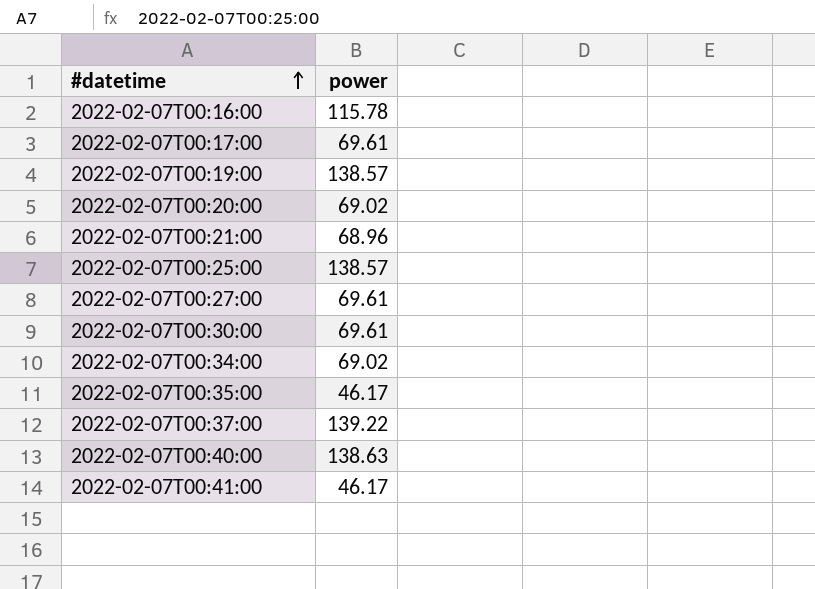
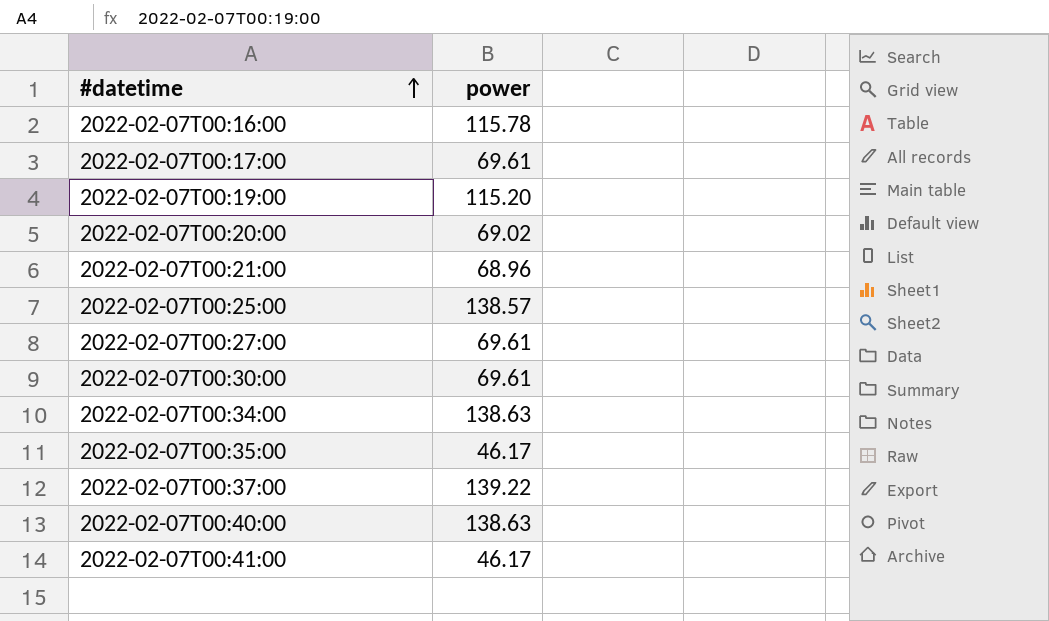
2022-02-07T00:19:00 | power: 138.57 -> 115.20
2022-02-07T00:34:00 | power: 69.02 -> 138.63

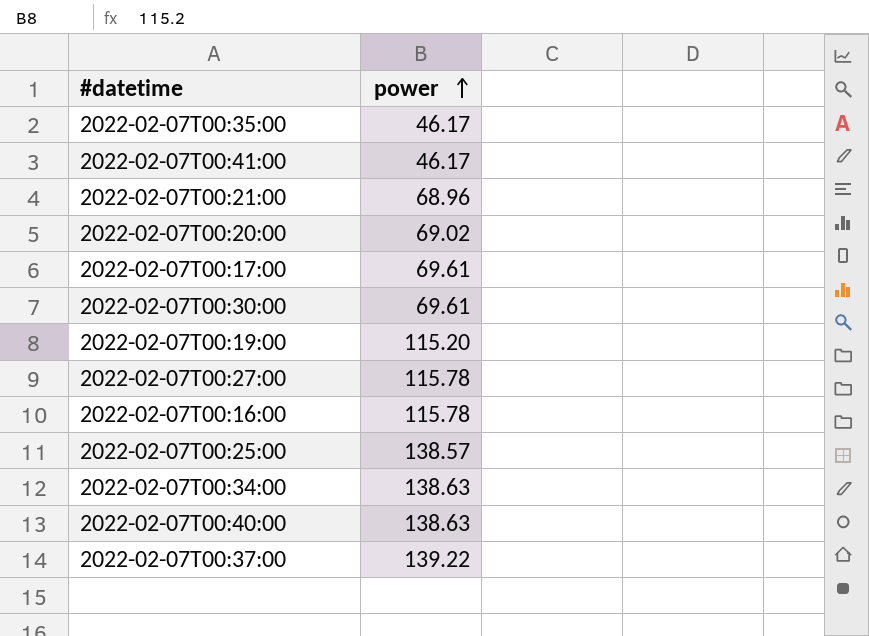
row order: #datetime ascending -> power ascending
2022-02-07T00:27:00 | power: 69.61 -> 115.78

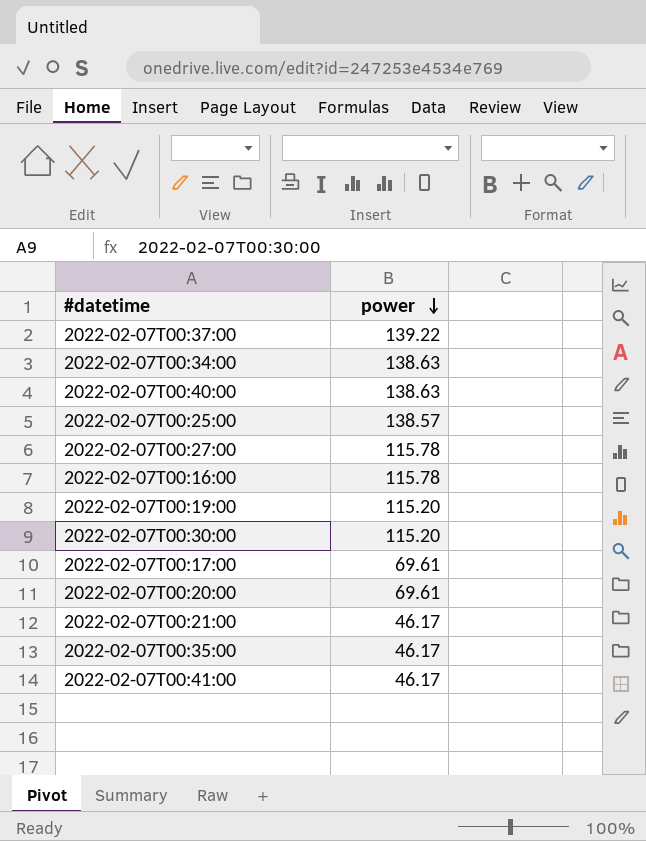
row order: power ascending -> power descending
2022-02-07T00:30:00 | power: 69.61 -> 115.20
2022-02-07T00:20:00 | power: 69.02 -> 69.61
2022-02-07T00:21:00 | power: 68.96 -> 46.17

